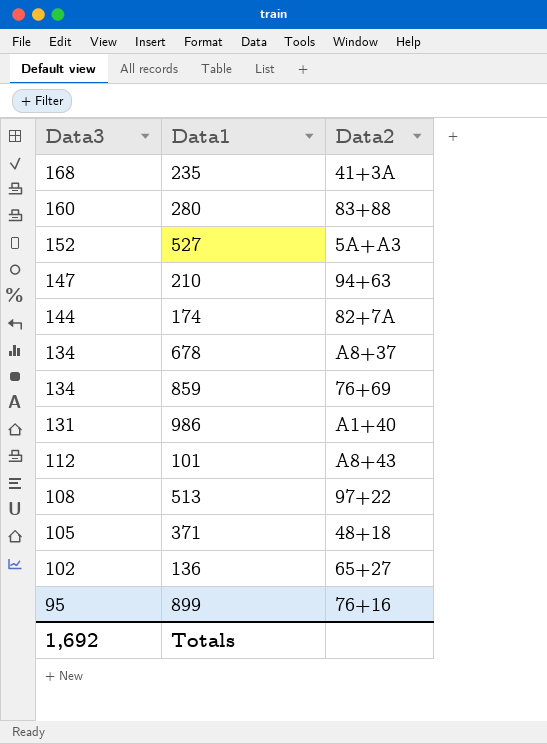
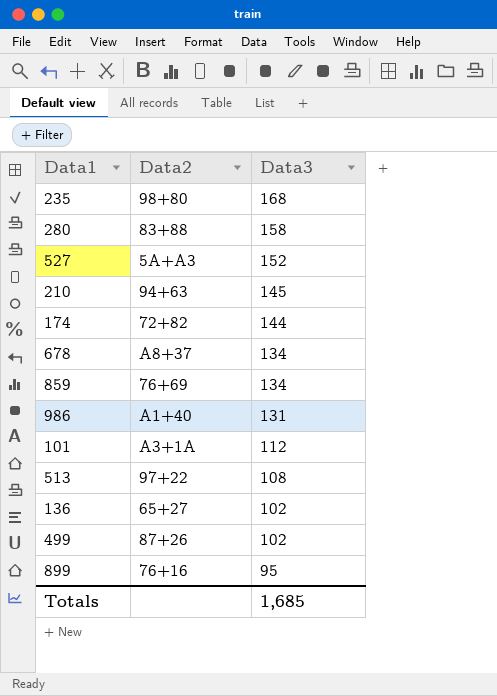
column Data3 | position: 1 -> 3
row 371: 105 | 48+18 -> none
235 | Data2: 41+3A -> 98+80
280 | Data3: 160 -> 158
210 | Data3: 147 -> 145
174 | Data2: 82+7A -> 72+82
101 | Data2: A8+43 -> A3+1A
row 499: none -> 87+26 | 102
Totals | Data3: 1,692 -> 1,685

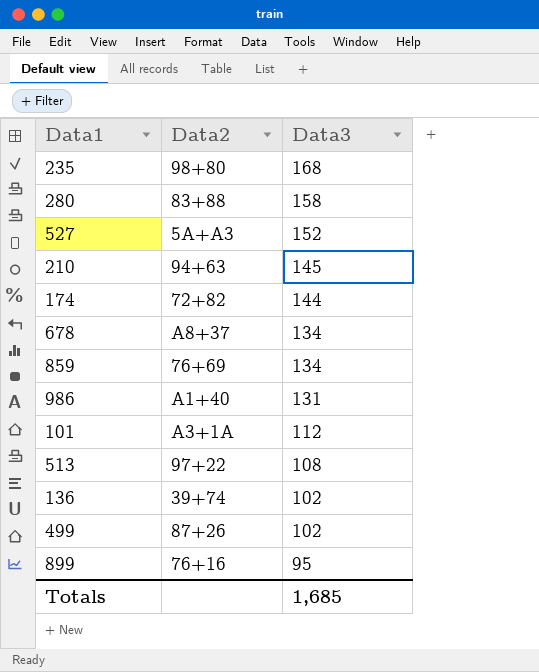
136 | Data2: 65+27 -> 39+74

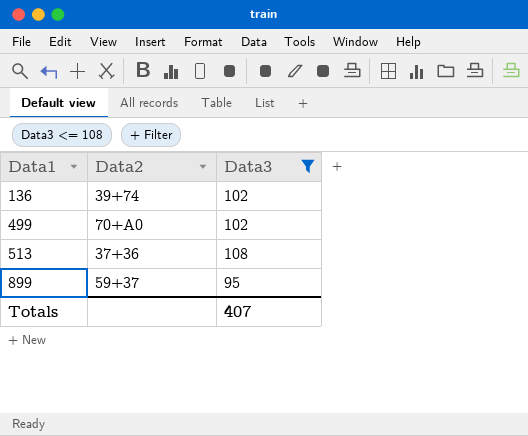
filter: none -> Data3 <= 108
row order: Data3 descending -> Data1 ascending
499 | Data2: 87+26 -> 70+A0
513 | Data2: 97+22 -> 37+36
899 | Data2: 76+16 -> 59+37
Totals | Data3: 1,685 -> 407

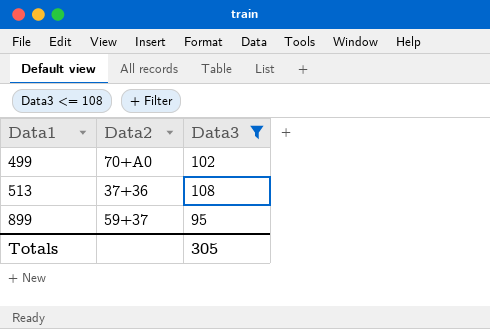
row 136: 39+74 | 102 -> none
Totals | Data3: 407 -> 305

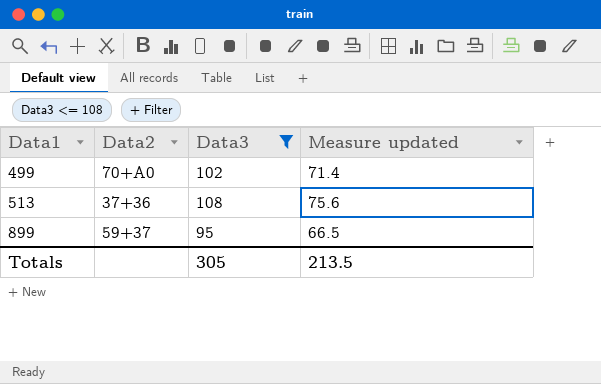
column Measure updated | formula: none -> [Data3] * 0.7

